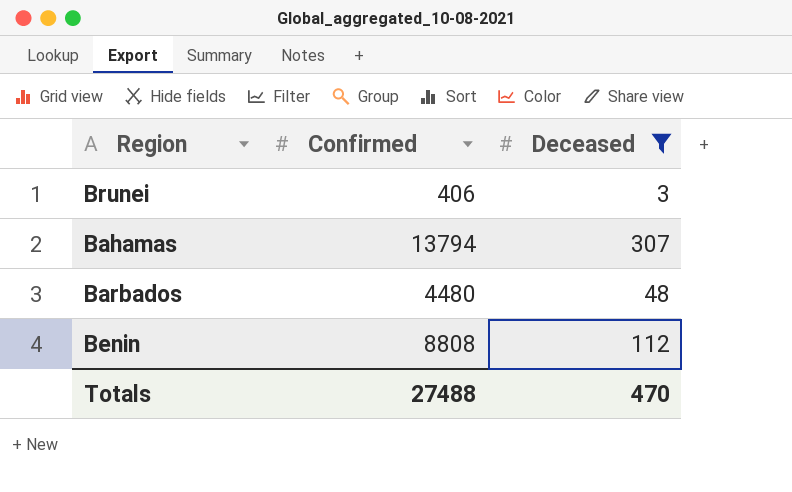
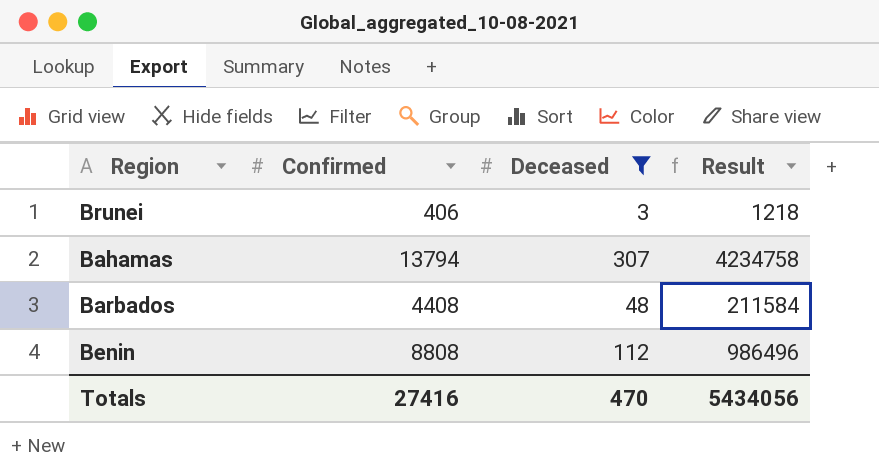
column Result | formula: none -> [Confirmed] * [Deceased]
Barbados | Confirmed: 4480 -> 4408
Totals | Confirmed: 27488 -> 27416

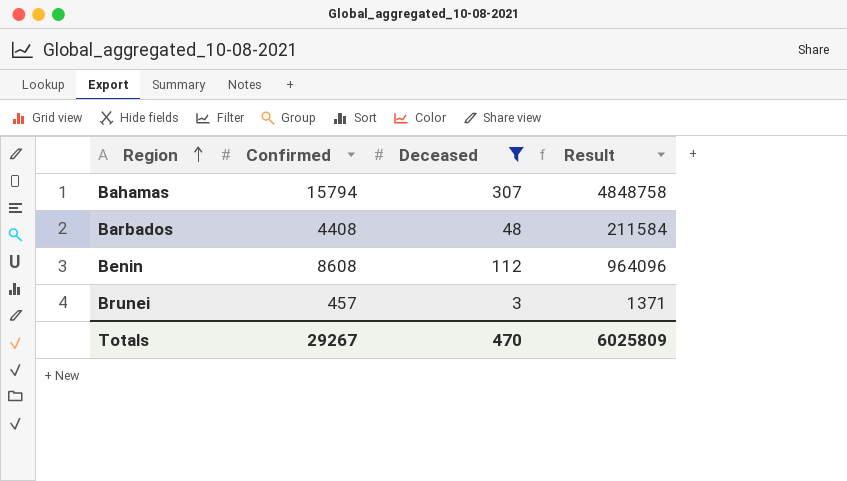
row order: none -> Region ascending
Bahamas | Confirmed: 13794 -> 15794
Bahamas | Result: 4234758 -> 4848758
Benin | Confirmed: 8808 -> 8608
Benin | Result: 986496 -> 964096
Brunei | Confirmed: 406 -> 457
Brunei | Result: 1218 -> 1371
Totals | Confirmed: 27416 -> 29267
Totals | Result: 5434056 -> 6025809

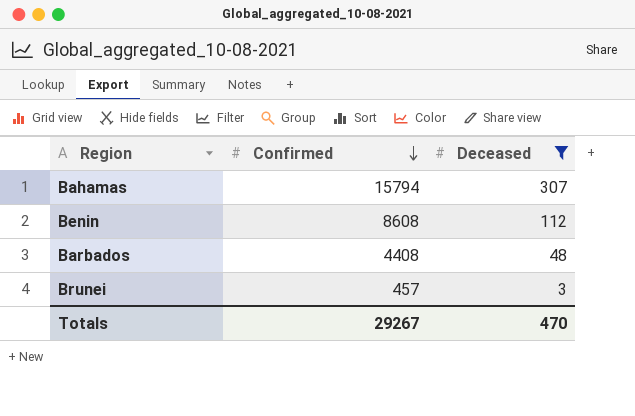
row order: Region ascending -> Confirmed descending
column Result | formula: [Confirmed] * [Deceased] -> none

